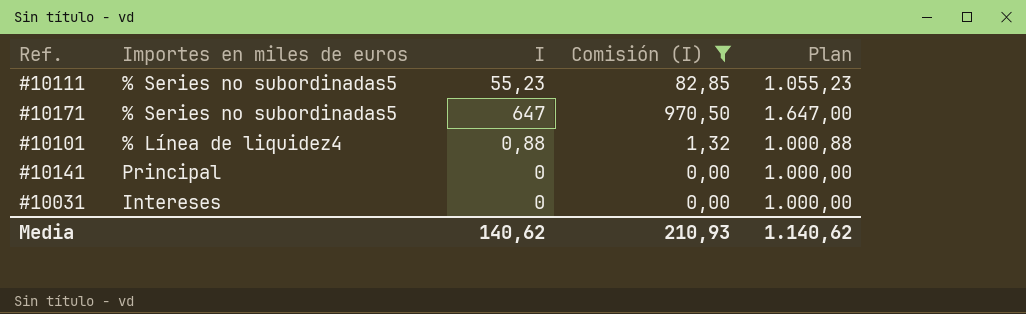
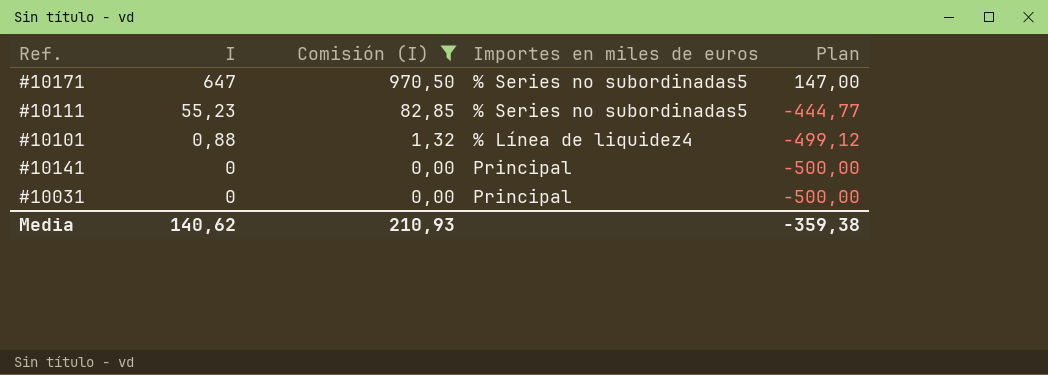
row order: none -> I descending
column Importes en miles de euros | position: 2 -> 4
column Plan | formula: [I] + 1000 -> [I] - 500
#10031 | Importes en miles de euros: Intereses -> Principal
Media | Plan: 1.140,62 -> -359,38

